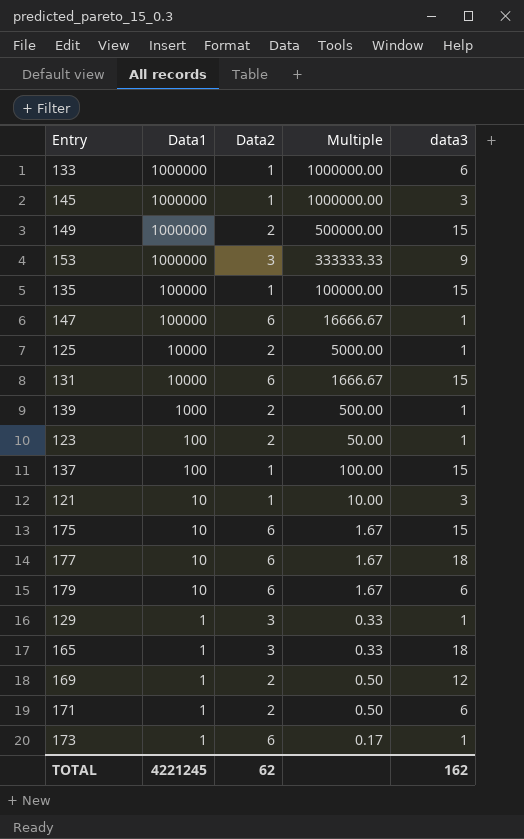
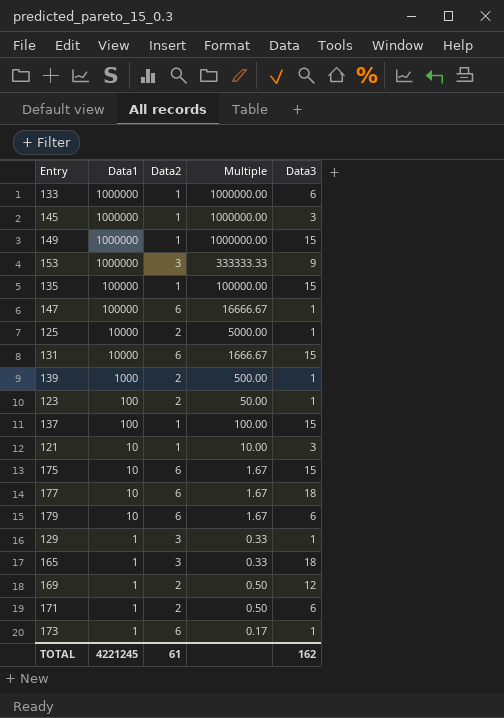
column name: data3 -> Data3
149 | Data2: 2 -> 1
149 | Multiple: 500000.00 -> 1000000.00
TOTAL | Data2: 62 -> 61

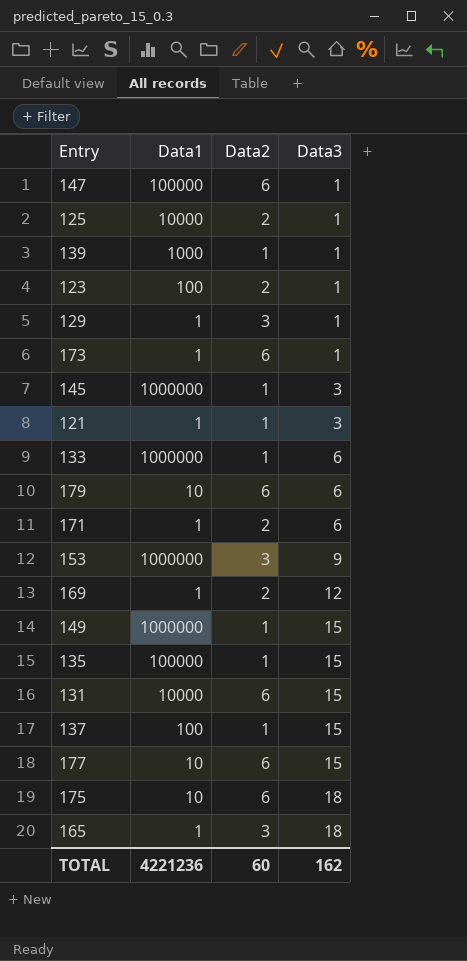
row order: Data1 descending -> Data3 ascending
column Multiple | formula: [Data1] / [Data2] -> none
139 | Data2: 2 -> 1
121 | Data1: 10 -> 1
177 | Data3: 18 -> 15
175 | Data3: 15 -> 18
TOTAL | Data1: 4221245 -> 4221236
TOTAL | Data2: 61 -> 60

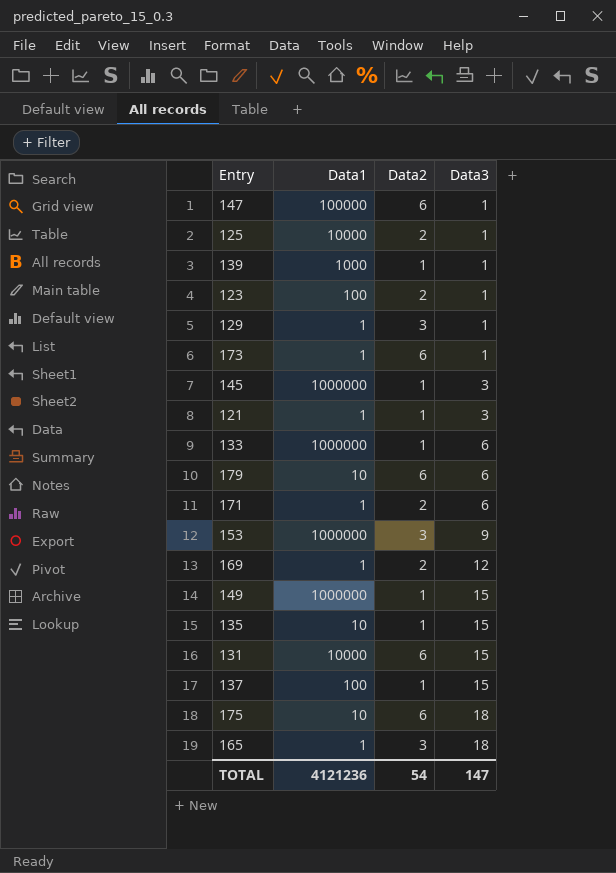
row 177: 10 | 6 | 15 -> none
135 | Data1: 100000 -> 10
TOTAL | Data1: 4221236 -> 4121236
TOTAL | Data2: 60 -> 54
TOTAL | Data3: 162 -> 147

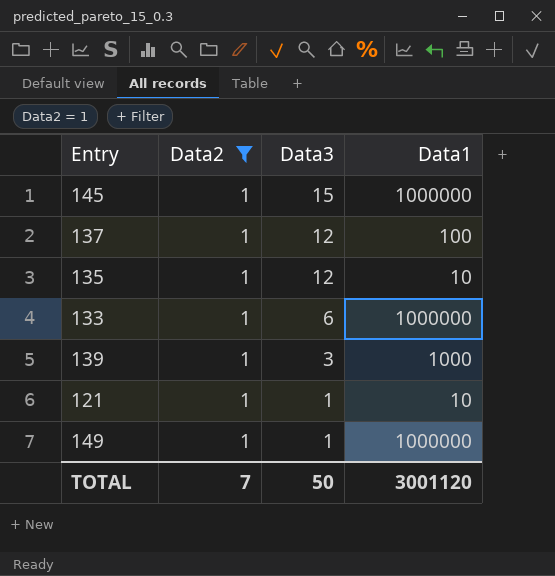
filter: none -> Data2 = 1
row order: Data3 ascending -> Data3 descending
column Data1 | position: 2 -> 4
145 | Data3: 3 -> 15
137 | Data3: 15 -> 12
135 | Data3: 15 -> 12
139 | Data3: 1 -> 3
121 | Data3: 3 -> 1
121 | Data1: 1 -> 10
149 | Data3: 15 -> 1
TOTAL | Data2: 54 -> 7
TOTAL | Data3: 147 -> 50
TOTAL | Data1: 4121236 -> 3001120

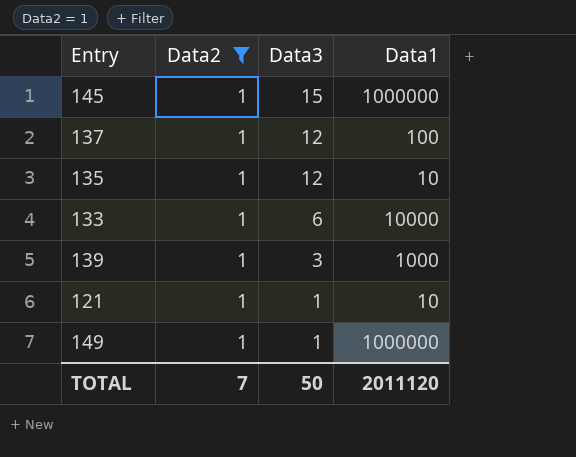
133 | Data1: 1000000 -> 10000
TOTAL | Data1: 3001120 -> 2011120

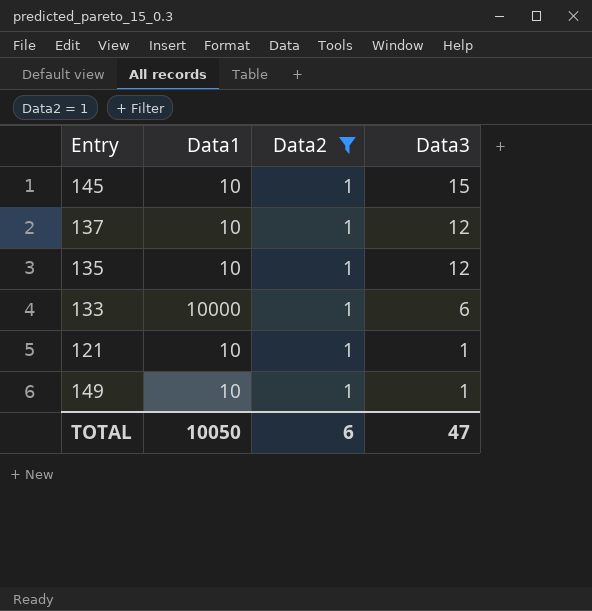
column Data1 | position: 4 -> 2
row 139: 1 | 3 | 1000 -> none
145 | Data1: 1000000 -> 10
137 | Data1: 100 -> 10
149 | Data1: 1000000 -> 10
TOTAL | Data1: 2011120 -> 10050
TOTAL | Data2: 7 -> 6
TOTAL | Data3: 50 -> 47

